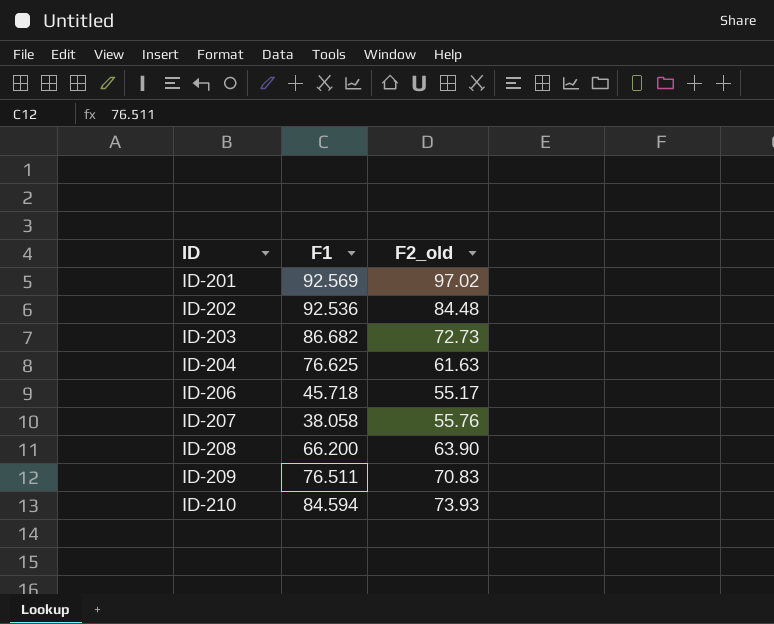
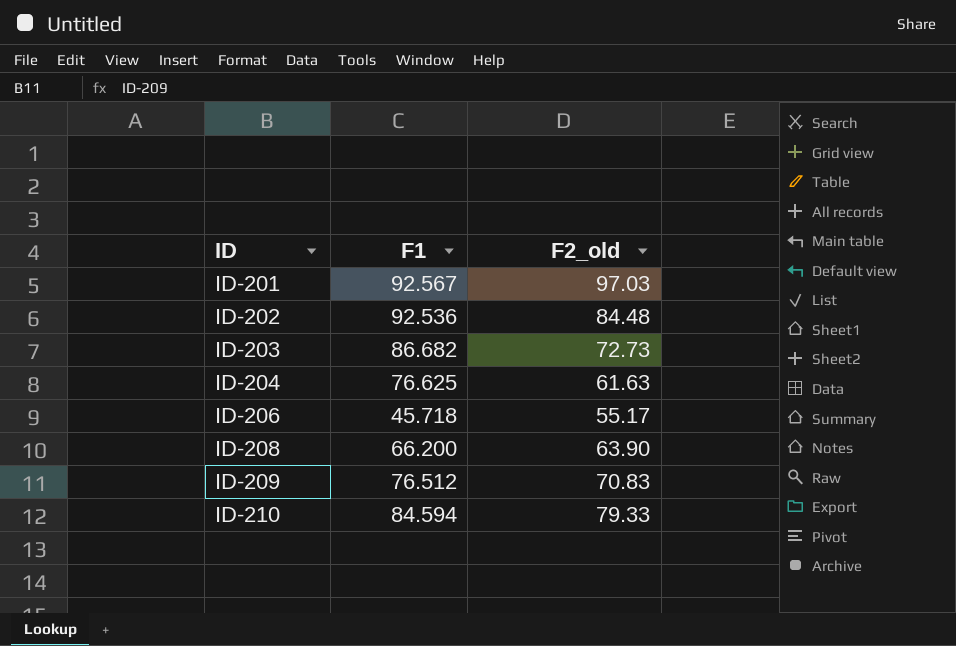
row ID-207: 38.058 | 55.76 -> none
ID-201 | F1: 92.569 -> 92.567
ID-201 | F2_old: 97.02 -> 97.03
ID-209 | F1: 76.511 -> 76.512
ID-210 | F2_old: 73.93 -> 79.33

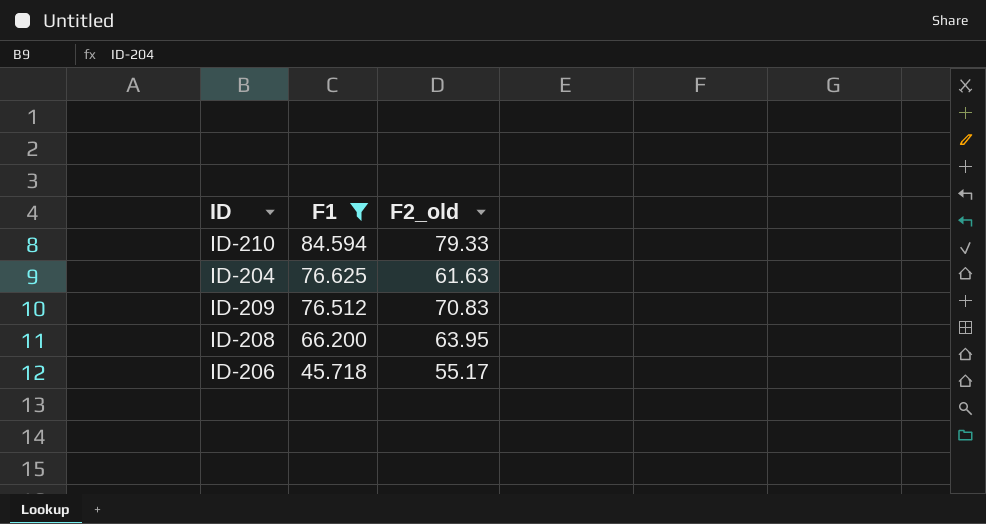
filter: none -> F1 <= 84.594
row order: ID ascending -> F1 descending
ID-208 | F2_old: 63.90 -> 63.95

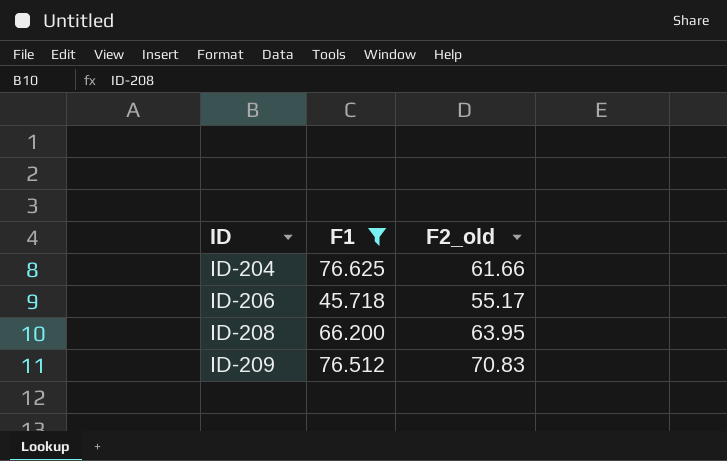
row order: F1 descending -> ID ascending
row ID-210: 84.594 | 79.33 -> none
ID-204 | F2_old: 61.63 -> 61.66

